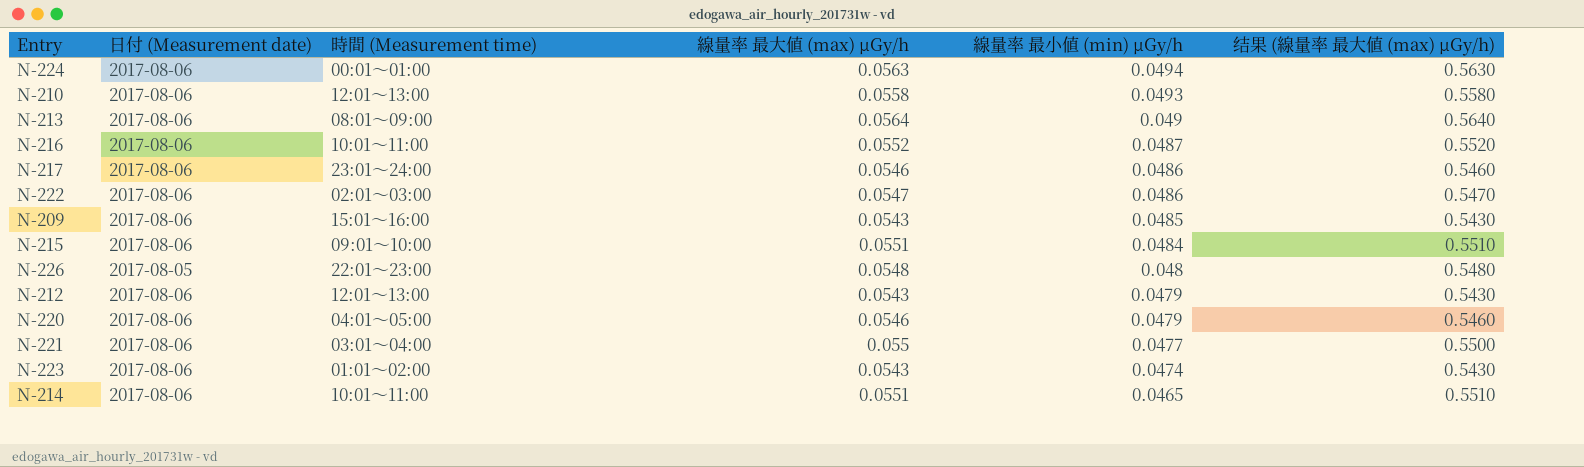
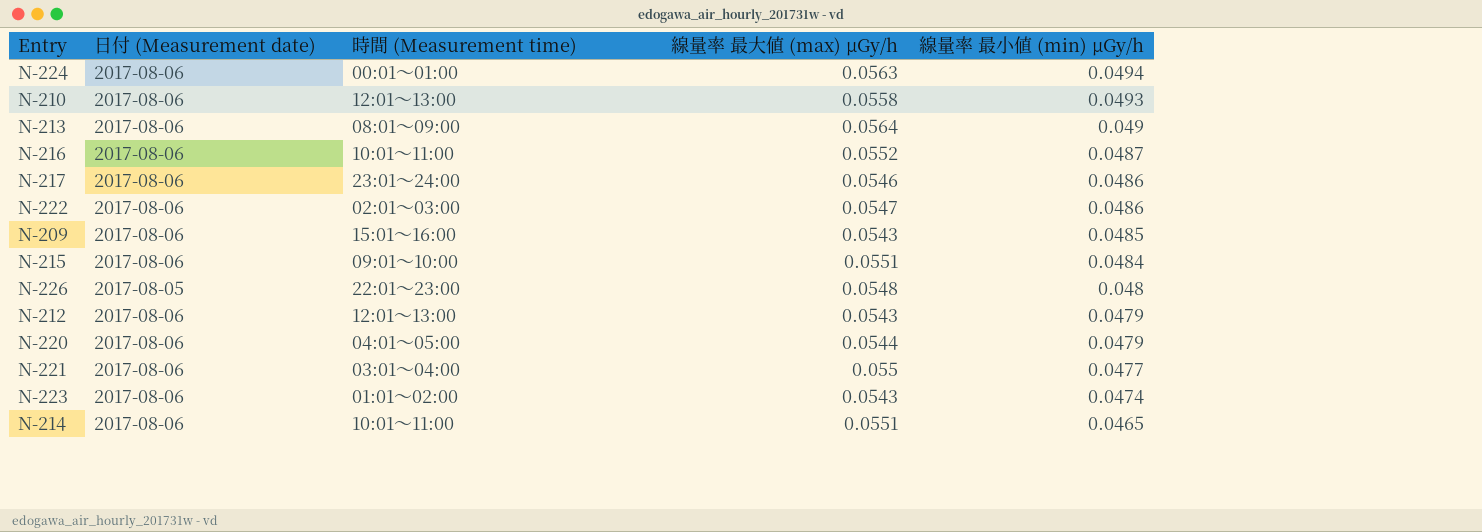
column 结果 (線量率 最大値 (max) μGy/h) | formula: [線量率 最大値 (max) μGy/h] * 10 -> none
N-220 | 線量率 最大値 (max) μGy/h: 0.0546 -> 0.0544

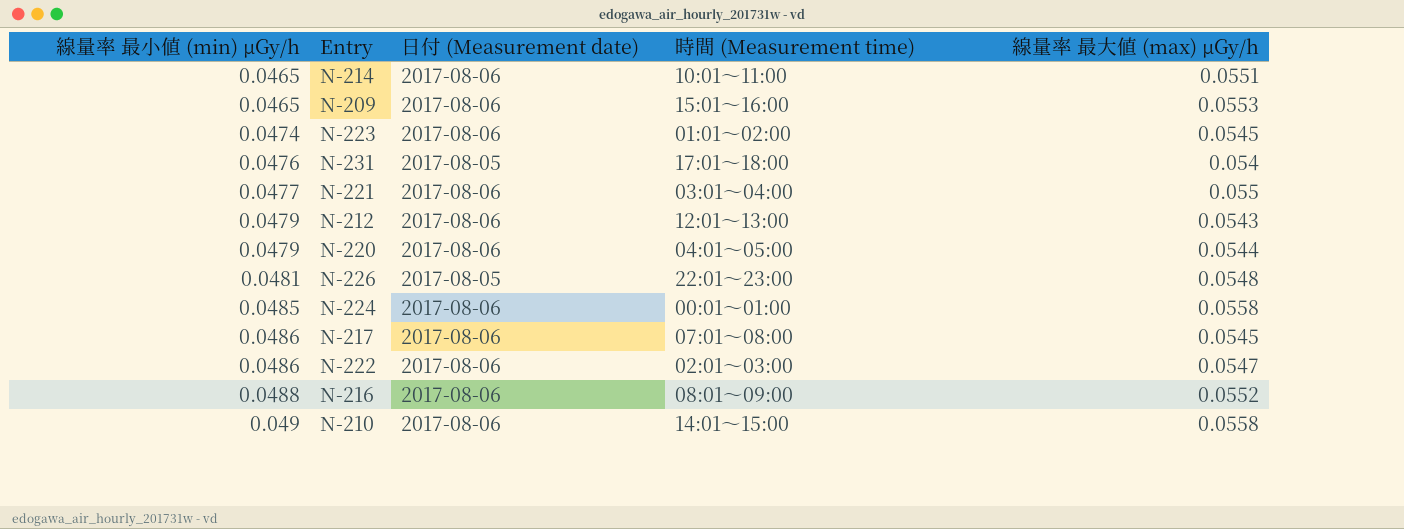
row order: 線量率 最小値 (min) μGy/h descending -> 線量率 最小値 (min) μGy/h ascending
column 線量率 最小値 (min) μGy/h | position: 5 -> 1
row N-213: 2017-08-06 | 08:01～09:00 | 0.0564 | 0.049 -> none
row N-215: 2017-08-06 | 09:01～10:00 | 0.0551 | 0.0484 -> none
N-209 | 線量率 最小値 (min) μGy/h: 0.0485 -> 0.0465
N-209 | 線量率 最大値 (max) μGy/h: 0.0543 -> 0.0553
N-223 | 線量率 最大値 (max) μGy/h: 0.0543 -> 0.0545
row N-231: none -> 0.0476 | 2017-08-05 | 17:01～18:00 | 0.054
N-226 | 線量率 最小値 (min) μGy/h: 0.048 -> 0.0481
N-224 | 線量率 最小値 (min) μGy/h: 0.0494 -> 0.0485
N-224 | 線量率 最大値 (max) μGy/h: 0.0563 -> 0.0558
N-217 | 時間 (Measurement time): 23:01～24:00 -> 07:01～08:00
N-217 | 線量率 最大値 (max) μGy/h: 0.0546 -> 0.0545
N-216 | 線量率 最小値 (min) μGy/h: 0.0487 -> 0.0488
N-216 | 時間 (Measurement time): 10:01～11:00 -> 08:01～09:00
N-210 | 線量率 最小値 (min) μGy/h: 0.0493 -> 0.049
N-210 | 時間 (Measurement time): 12:01～13:00 -> 14:01～15:00

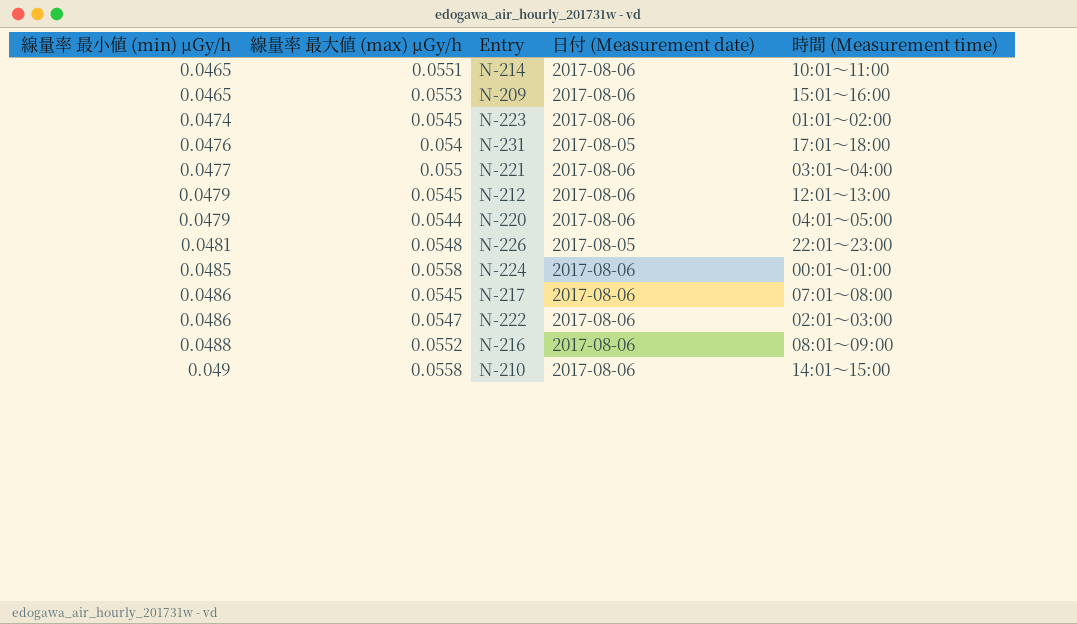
column 線量率 最大値 (max) μGy/h | position: 5 -> 2
N-212 | 線量率 最大値 (max) μGy/h: 0.0543 -> 0.0545

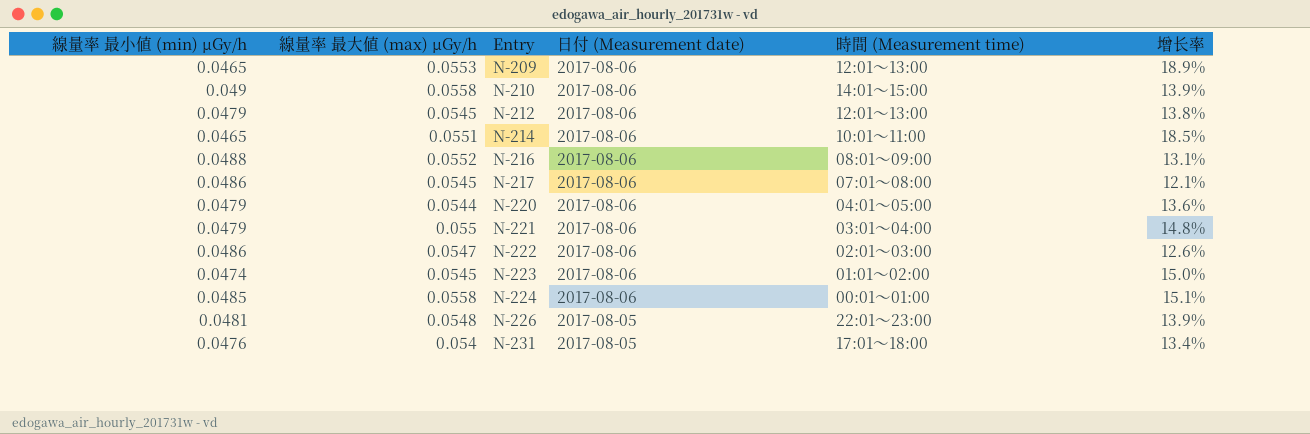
row order: 線量率 最小値 (min) μGy/h ascending -> Entry ascending
column 增长率 | formula: none -> ([線量率 最大値 (max) μGy/h] - [線量率 最小値 (min) μGy/h]) / [線量率 最小値 (min) μGy/h]
N-209 | 時間 (Measurement time): 15:01～16:00 -> 12:01～13:00
N-221 | 線量率 最小値 (min) μGy/h: 0.0477 -> 0.0479

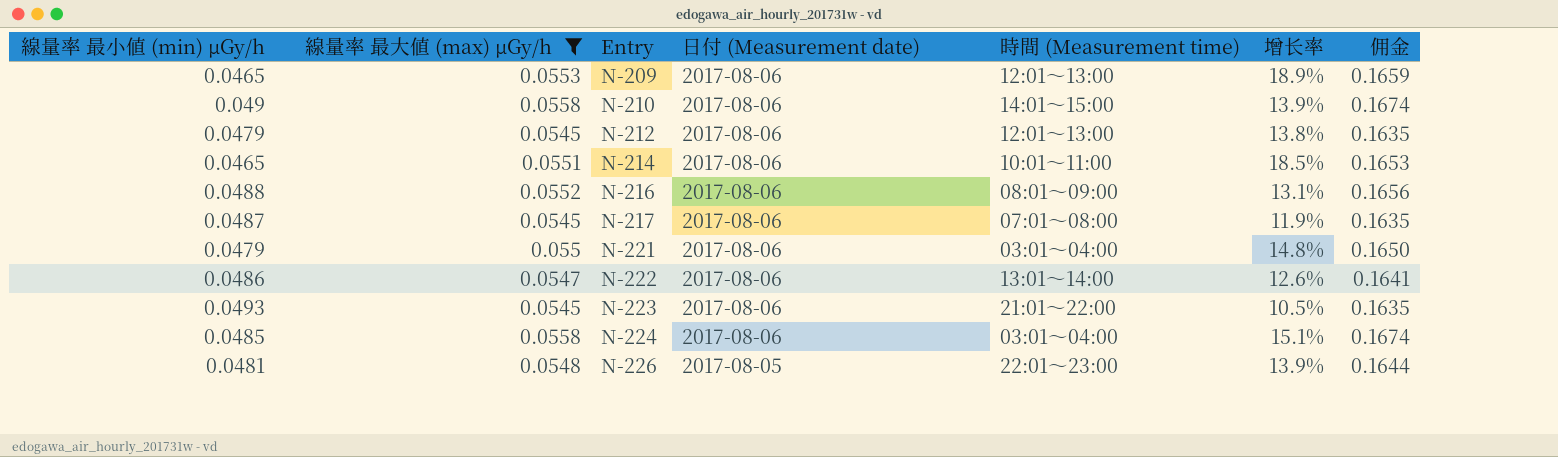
filter: none -> 線量率 最大値 (max) μGy/h >= 0.0545
column 佣金 | formula: none -> [線量率 最大値 (max) μGy/h] * 3
N-217 | 線量率 最小値 (min) μGy/h: 0.0486 -> 0.0487
N-217 | 增长率: 12.1% -> 11.9%
N-222 | 時間 (Measurement time): 02:01～03:00 -> 13:01～14:00
N-223 | 線量率 最小値 (min) μGy/h: 0.0474 -> 0.0493
N-223 | 時間 (Measurement time): 01:01～02:00 -> 21:01～22:00
N-223 | 增长率: 15.0% -> 10.5%
N-224 | 時間 (Measurement time): 00:01～01:00 -> 03:01～04:00

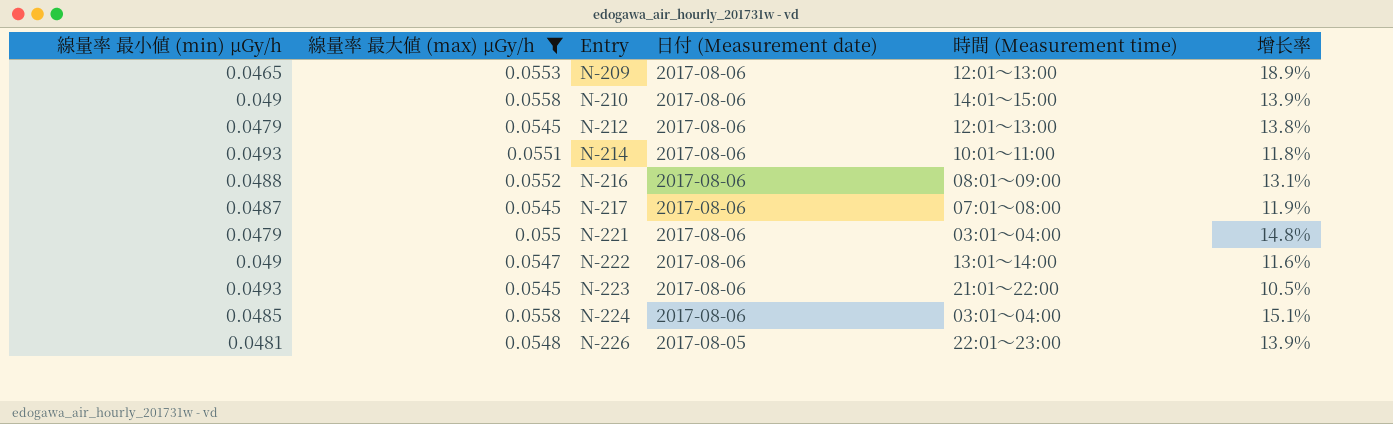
column 佣金 | formula: [線量率 最大値 (max) μGy/h] * 3 -> none
N-214 | 線量率 最小値 (min) μGy/h: 0.0465 -> 0.0493
N-214 | 增长率: 18.5% -> 11.8%
N-222 | 線量率 最小値 (min) μGy/h: 0.0486 -> 0.049
N-222 | 增长率: 12.6% -> 11.6%

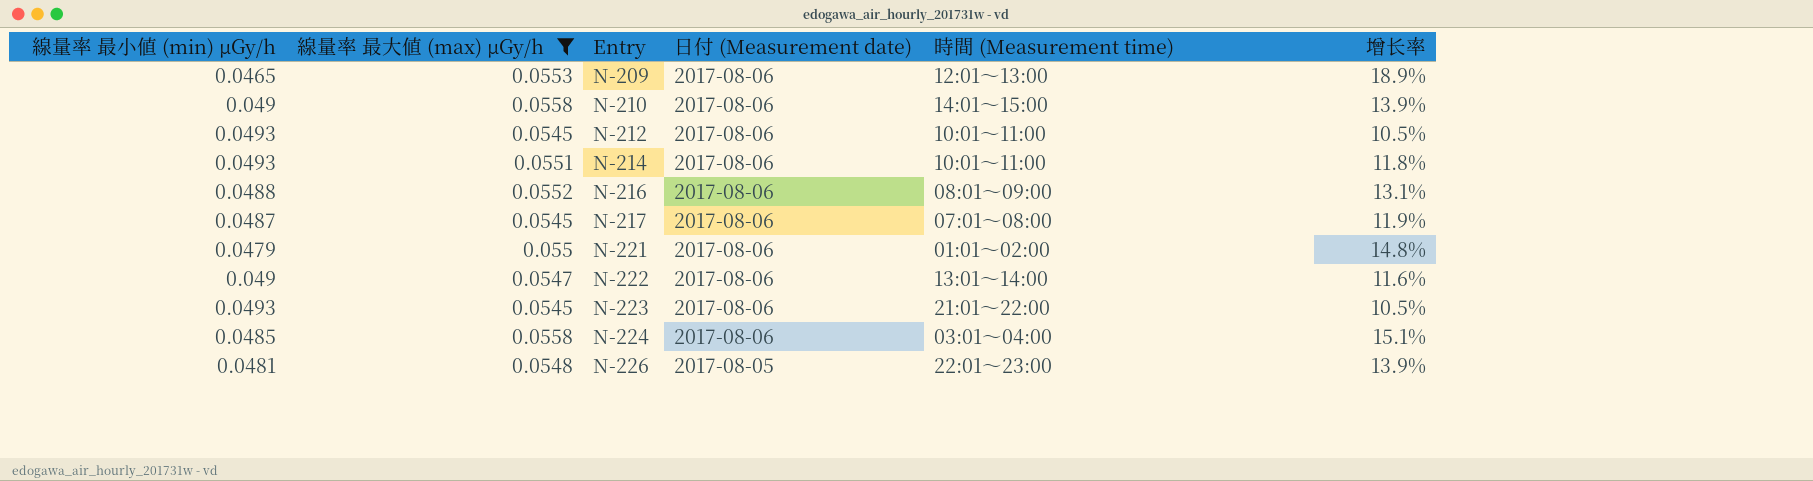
N-212 | 線量率 最小値 (min) μGy/h: 0.0479 -> 0.0493
N-212 | 時間 (Measurement time): 12:01～13:00 -> 10:01～11:00
N-212 | 增长率: 13.8% -> 10.5%
N-221 | 時間 (Measurement time): 03:01～04:00 -> 01:01～02:00

